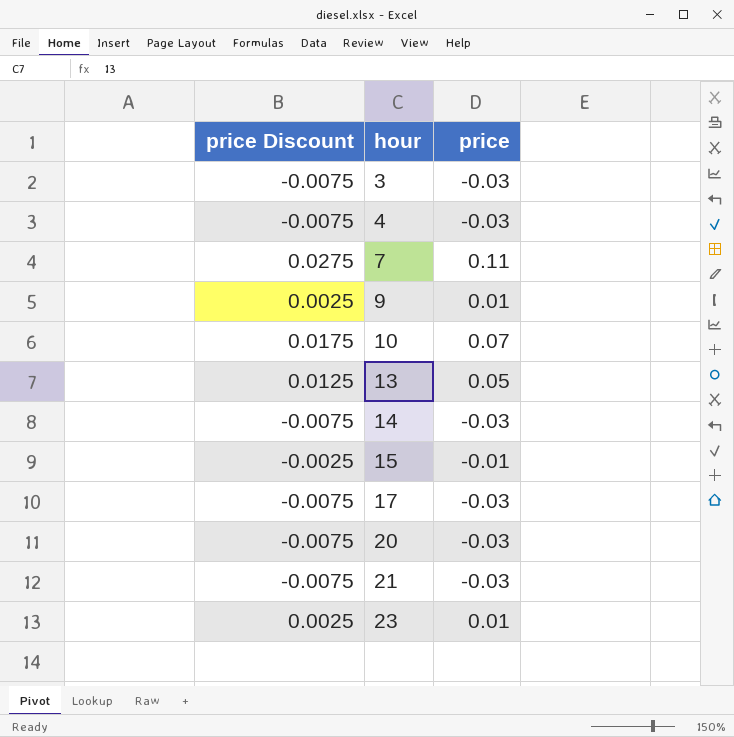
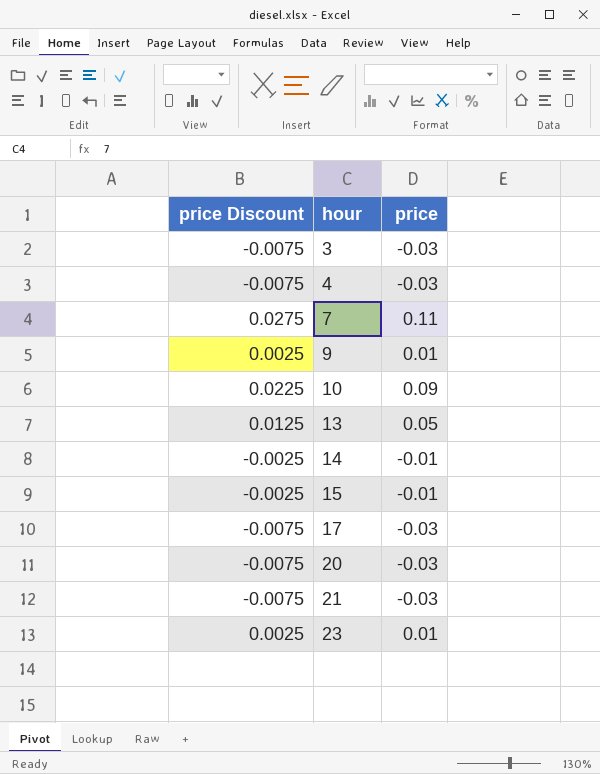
10 | price Discount: 0.0175 -> 0.0225
10 | price: 0.07 -> 0.09
14 | price Discount: -0.0075 -> -0.0025
14 | price: -0.03 -> -0.01

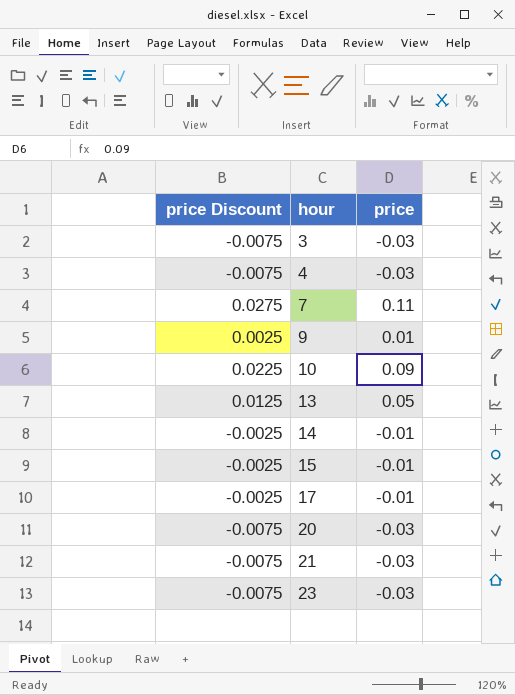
17 | price Discount: -0.0075 -> -0.0025
17 | price: -0.03 -> -0.01
23 | price Discount: 0.0025 -> -0.0075
23 | price: 0.01 -> -0.03

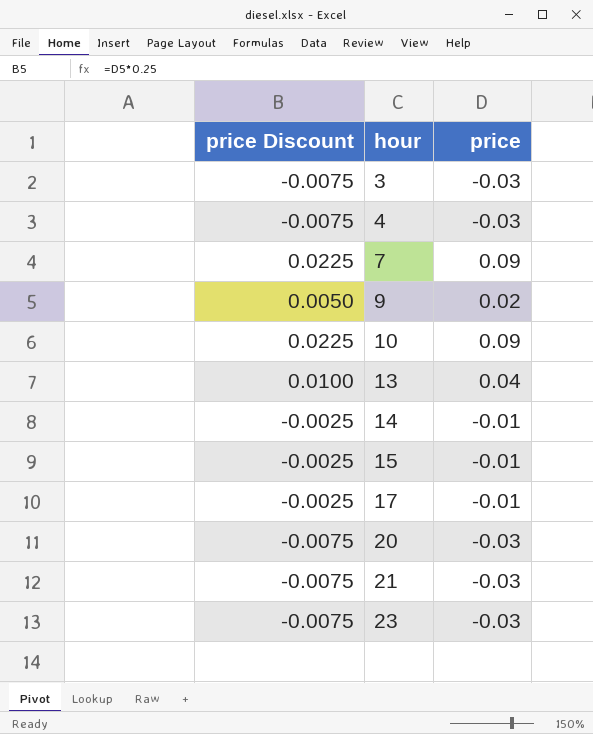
7 | price Discount: 0.0275 -> 0.0225
7 | price: 0.11 -> 0.09
9 | price Discount: 0.0025 -> 0.0050
9 | price: 0.01 -> 0.02
13 | price Discount: 0.0125 -> 0.0100
13 | price: 0.05 -> 0.04

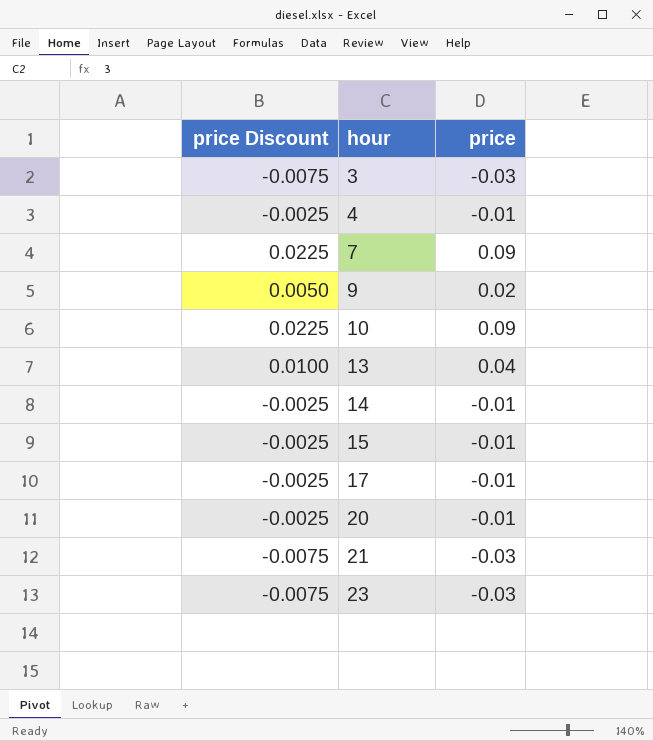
4 | price Discount: -0.0075 -> -0.0025
4 | price: -0.03 -> -0.01
20 | price Discount: -0.0075 -> -0.0025
20 | price: -0.03 -> -0.01

